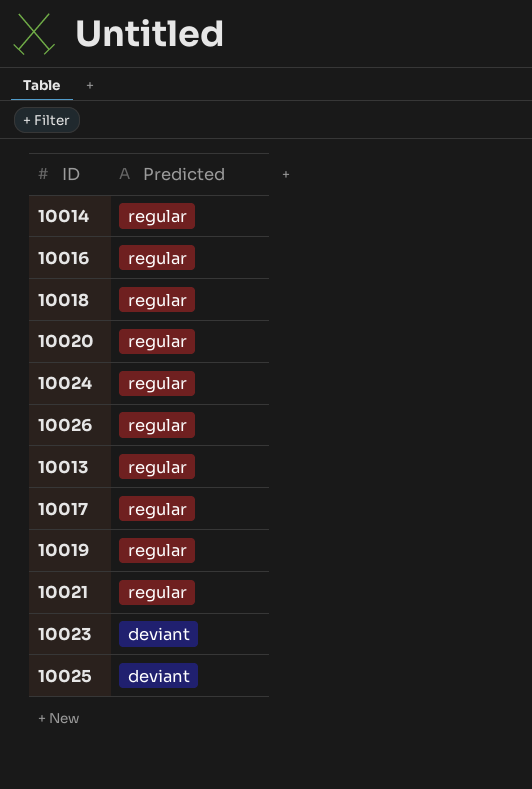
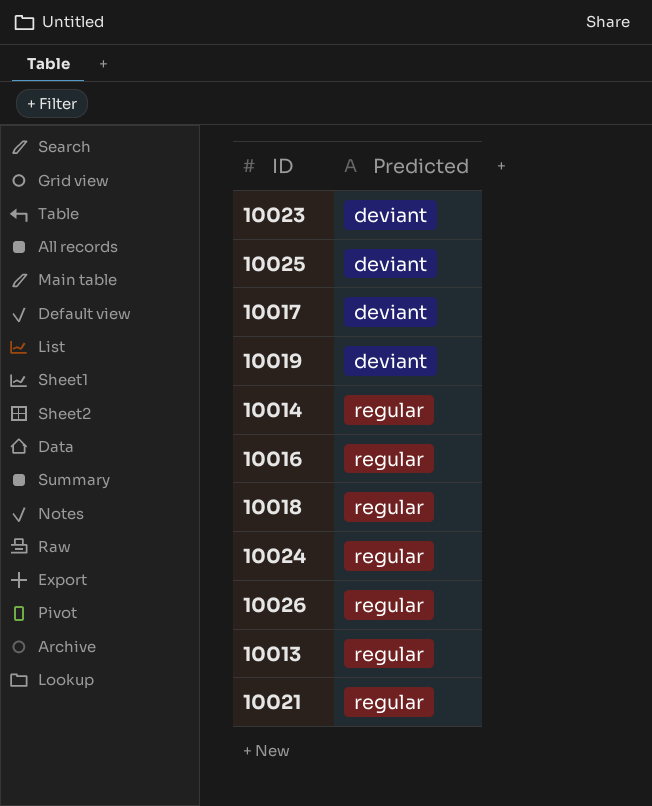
row order: Predicted descending -> Predicted ascending
row 10020: regular -> none
10017 | Predicted: regular -> deviant
10019 | Predicted: regular -> deviant

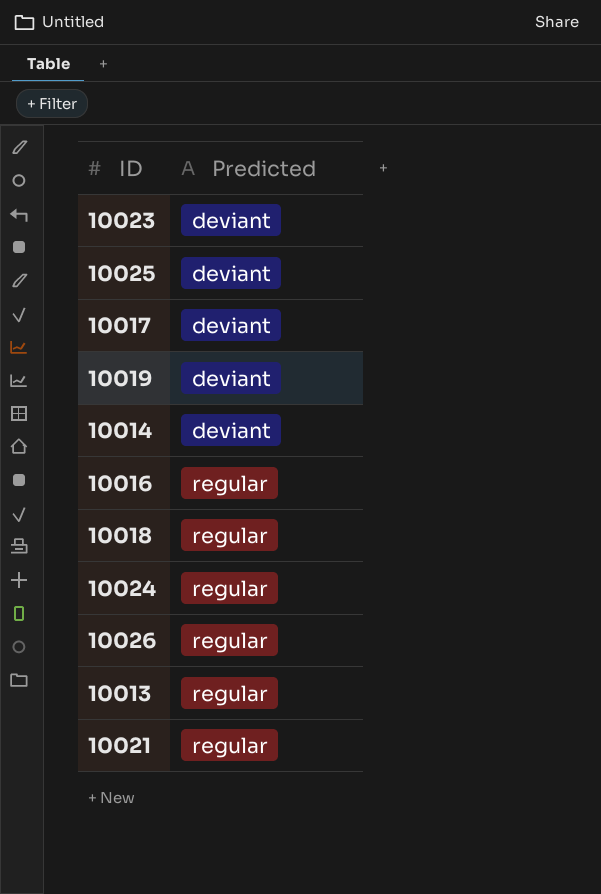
10014 | Predicted: regular -> deviant

